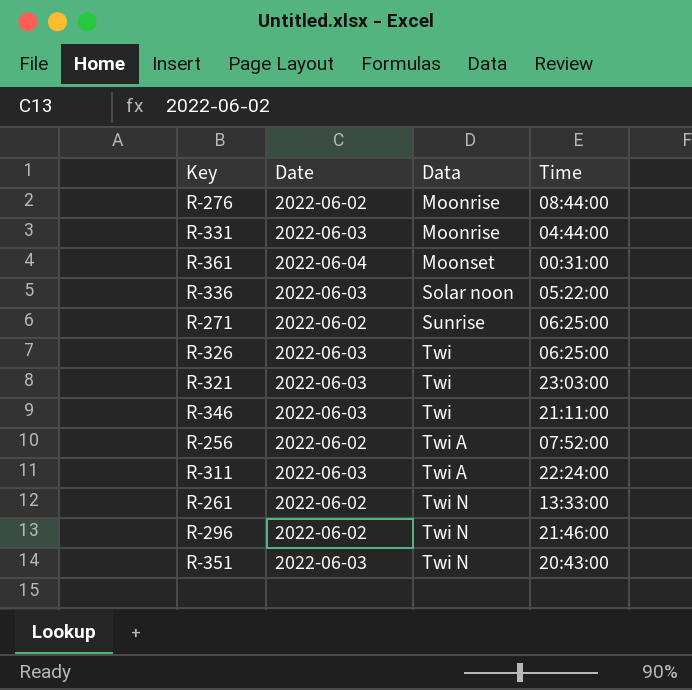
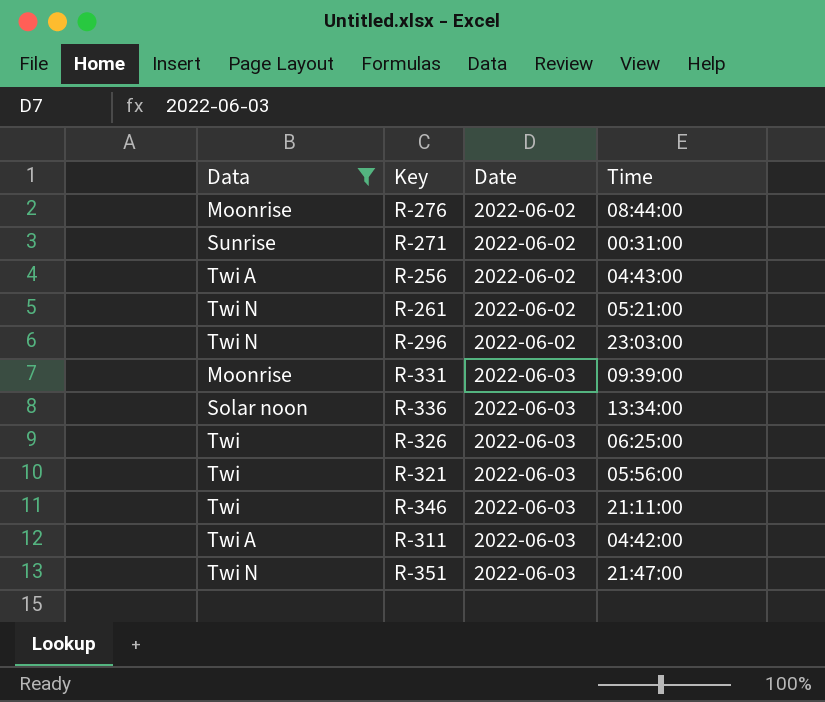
filter: none -> Data != Moonset
row order: Data ascending -> Date ascending
column Data | position: 3 -> 1
R-271 | Time: 06:25:00 -> 00:31:00
R-256 | Time: 07:52:00 -> 04:43:00
R-261 | Time: 13:33:00 -> 05:21:00
R-296 | Time: 21:46:00 -> 23:03:00
R-331 | Time: 04:44:00 -> 09:39:00
R-336 | Time: 05:22:00 -> 13:34:00
R-321 | Time: 23:03:00 -> 05:56:00
R-311 | Time: 22:24:00 -> 04:42:00
R-351 | Time: 20:43:00 -> 21:47:00

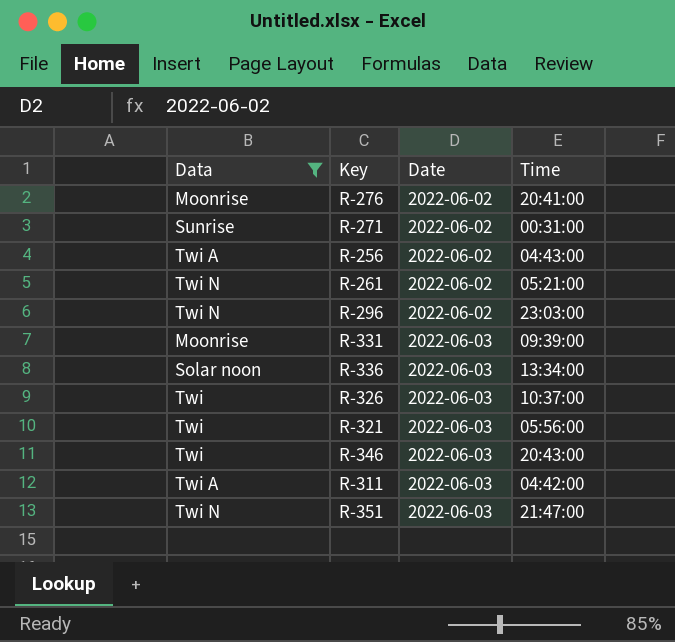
R-276 | Time: 08:44:00 -> 20:41:00
R-326 | Time: 06:25:00 -> 10:37:00
R-346 | Time: 21:11:00 -> 20:43:00

